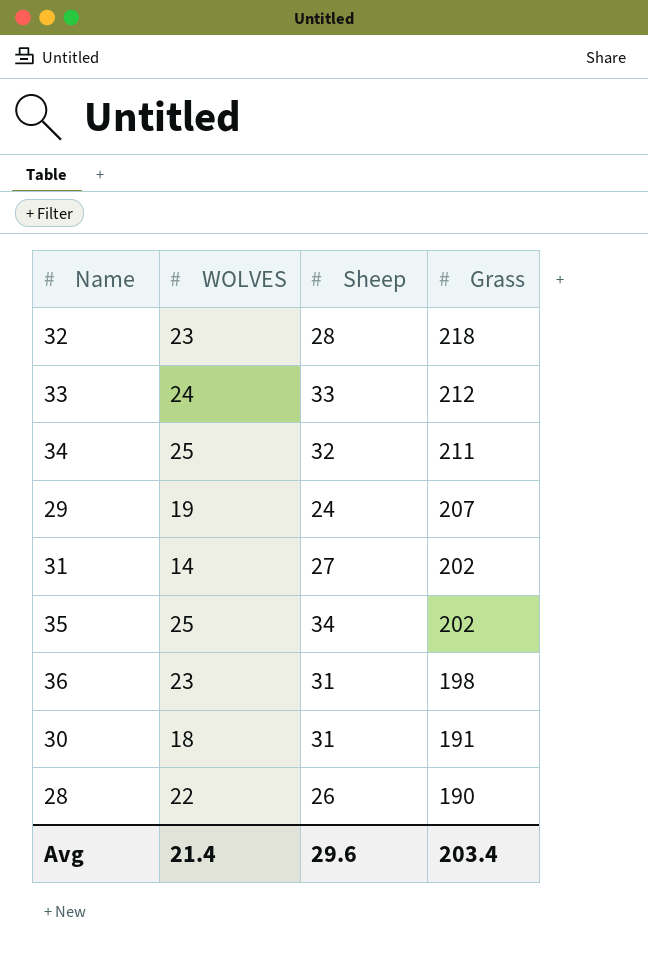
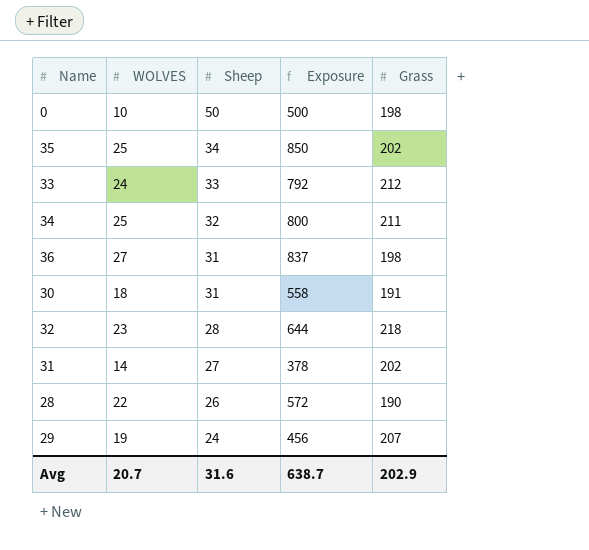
row order: Grass descending -> Sheep descending
column Exposure | formula: none -> [WOLVES] * [Sheep]
row 0: none -> 10 | 50 | 500 | 198
36 | WOLVES: 23 -> 27
Avg | WOLVES: 21.4 -> 20.7
Avg | Sheep: 29.6 -> 31.6
Avg | Grass: 203.4 -> 202.9

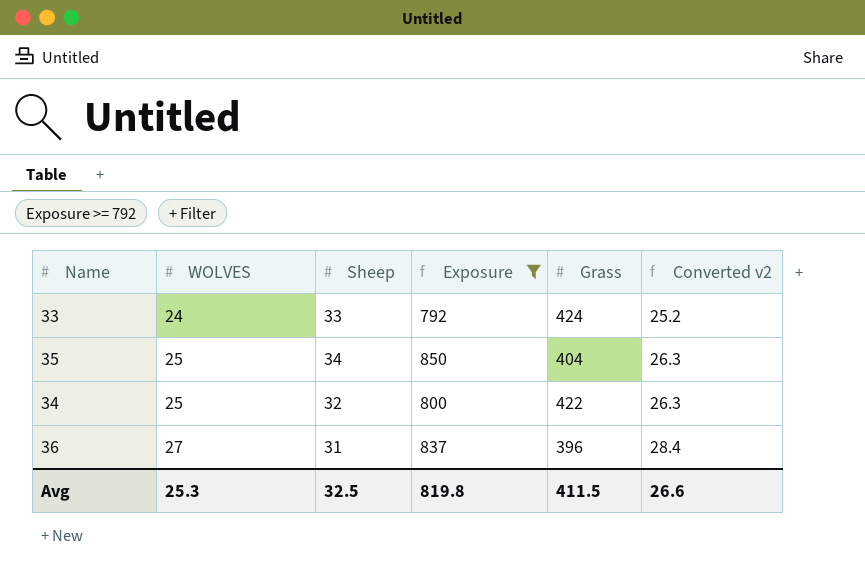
filter: none -> Exposure >= 792
row order: Sheep descending -> WOLVES ascending
column Converted v2 | formula: none -> [WOLVES] * 1.05
33 | Grass: 212 -> 424
35 | Grass: 202 -> 404
34 | Grass: 211 -> 422
36 | Grass: 198 -> 396
Avg | WOLVES: 20.7 -> 25.3
Avg | Sheep: 31.6 -> 32.5
Avg | Exposure: 638.7 -> 819.8
Avg | Grass: 202.9 -> 411.5

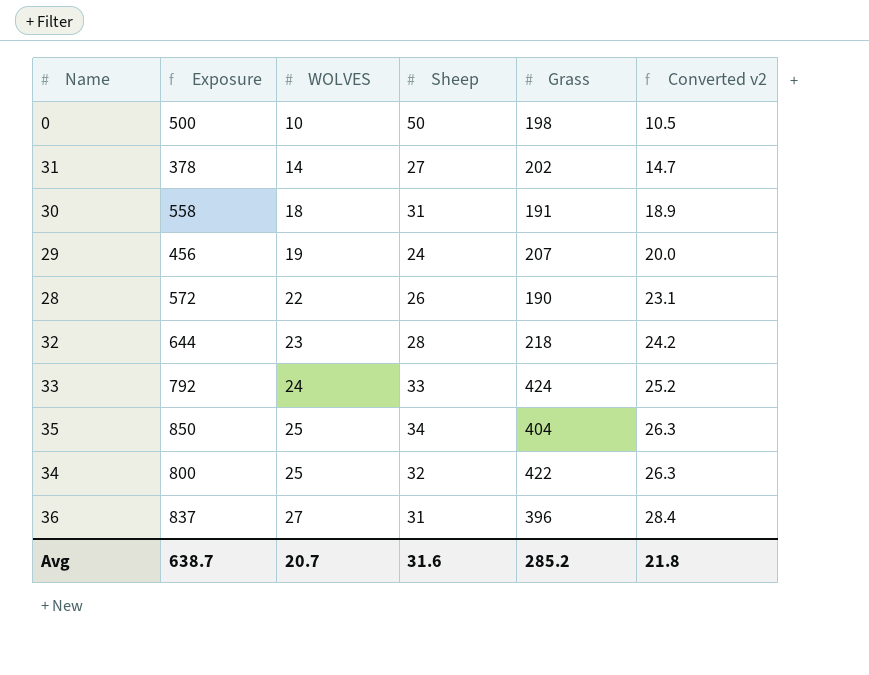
filter: Exposure >= 792 -> none
column Exposure | position: 4 -> 2
Avg | Exposure: 819.8 -> 638.7
Avg | WOLVES: 25.3 -> 20.7
Avg | Sheep: 32.5 -> 31.6
Avg | Grass: 411.5 -> 285.2
Avg | Converted v2: 26.6 -> 21.8

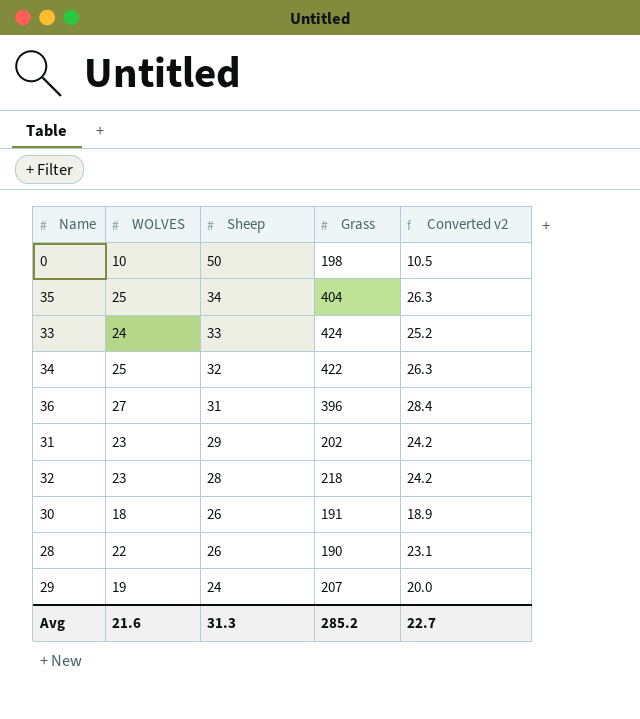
row order: WOLVES ascending -> Sheep descending
column Exposure | formula: [WOLVES] * [Sheep] -> none
31 | WOLVES: 14 -> 23
31 | Sheep: 27 -> 29
31 | Converted v2: 14.7 -> 24.2
30 | Sheep: 31 -> 26
Avg | WOLVES: 20.7 -> 21.6
Avg | Sheep: 31.6 -> 31.3
Avg | Converted v2: 21.8 -> 22.7

